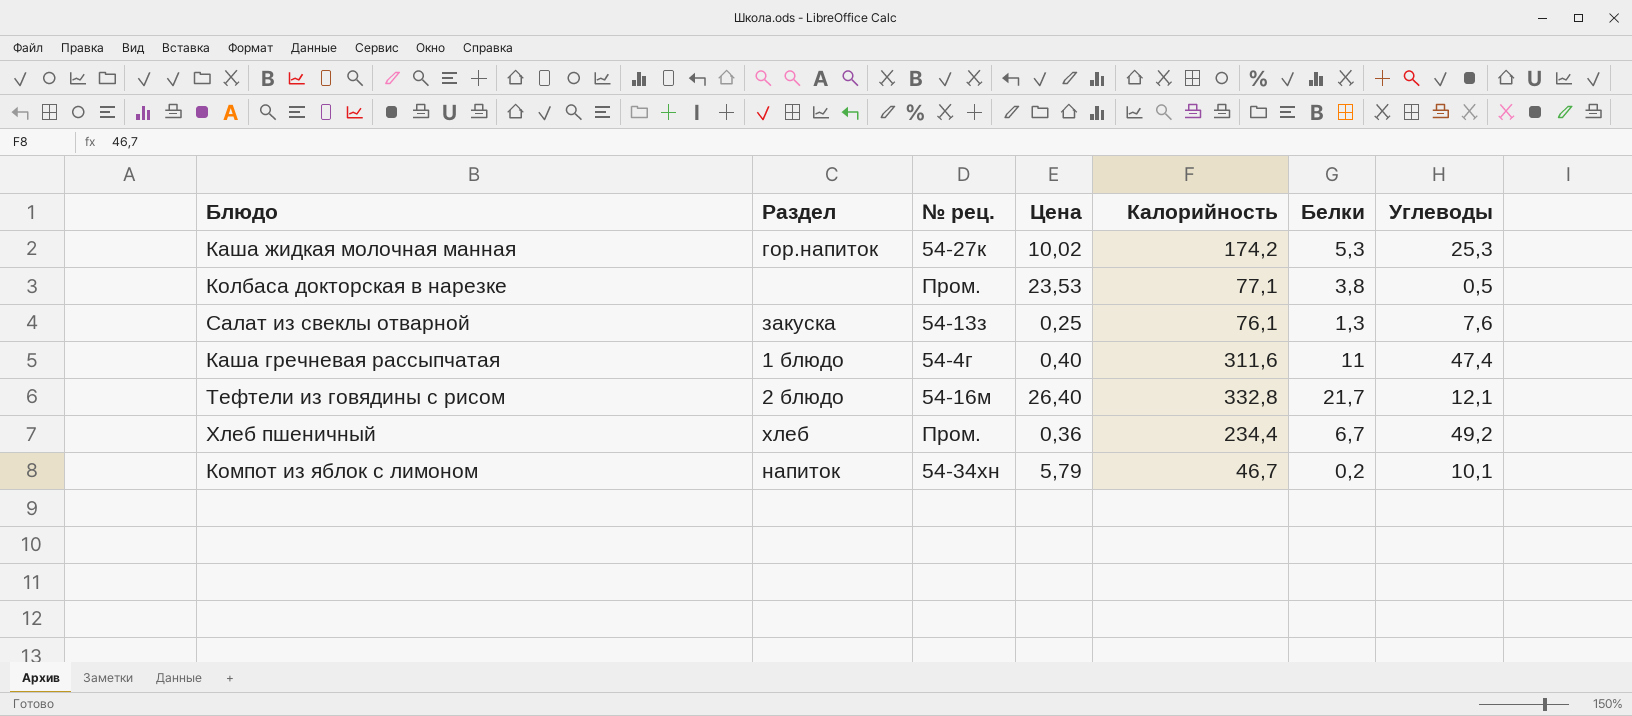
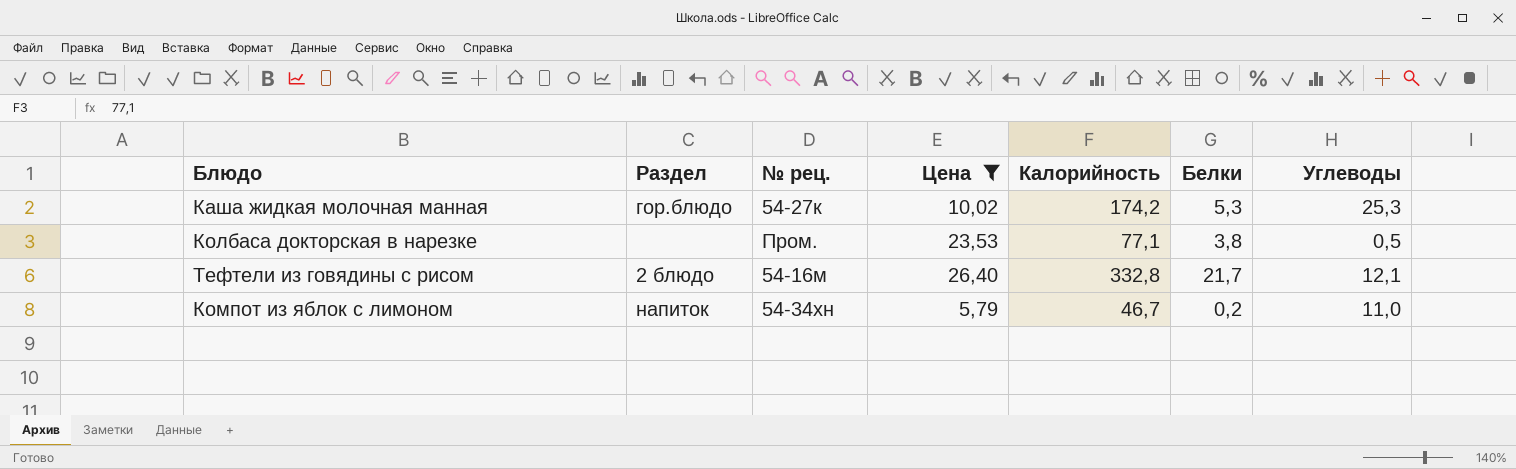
filter: none -> Цена >= 5,79
Каша жидкая молочная манная | Раздел: гор.напиток -> гор.блюдо
Компот из яблок с лимоном | Углеводы: 10,1 -> 11,0

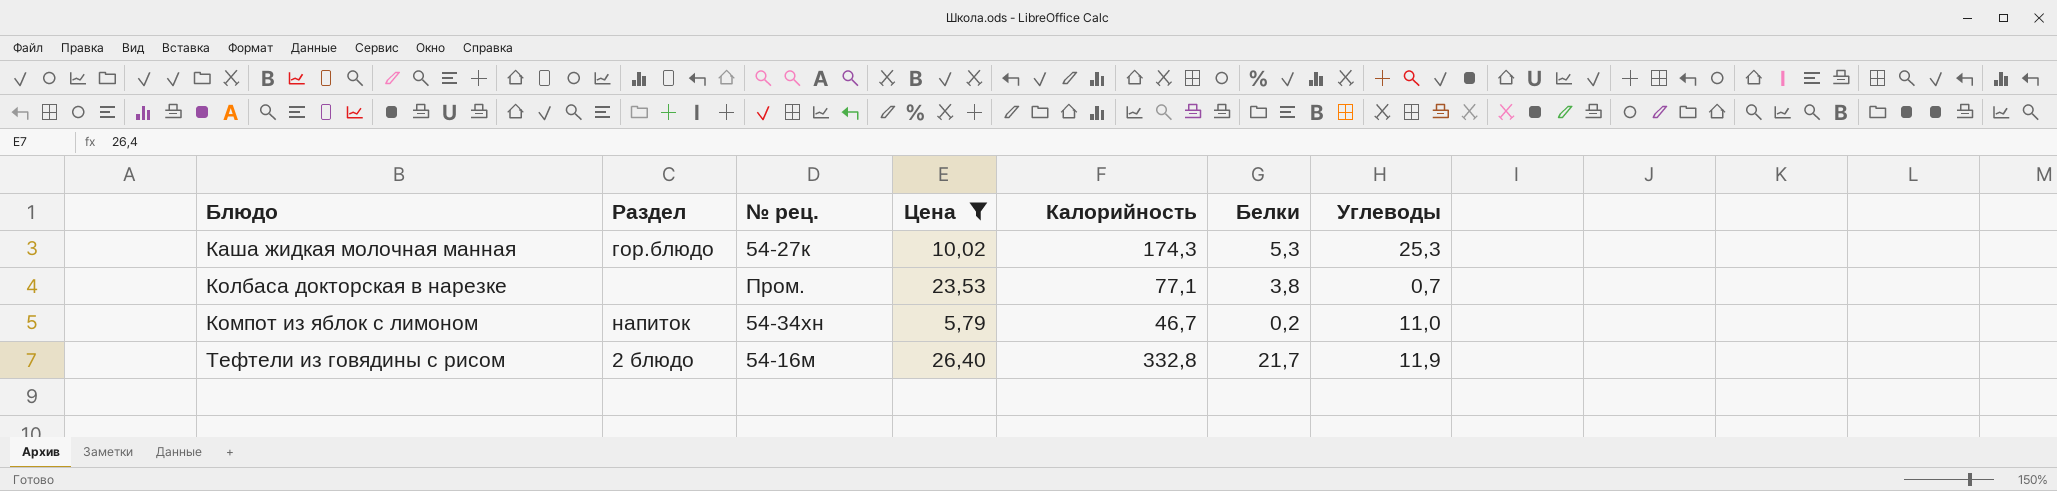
row order: none -> Блюдо ascending
Каша жидкая молочная манная | Калорийность: 174,2 -> 174,3
Колбаса докторская в нарезке | Углеводы: 0,5 -> 0,7
Тефтели из говядины с рисом | Углеводы: 12,1 -> 11,9

